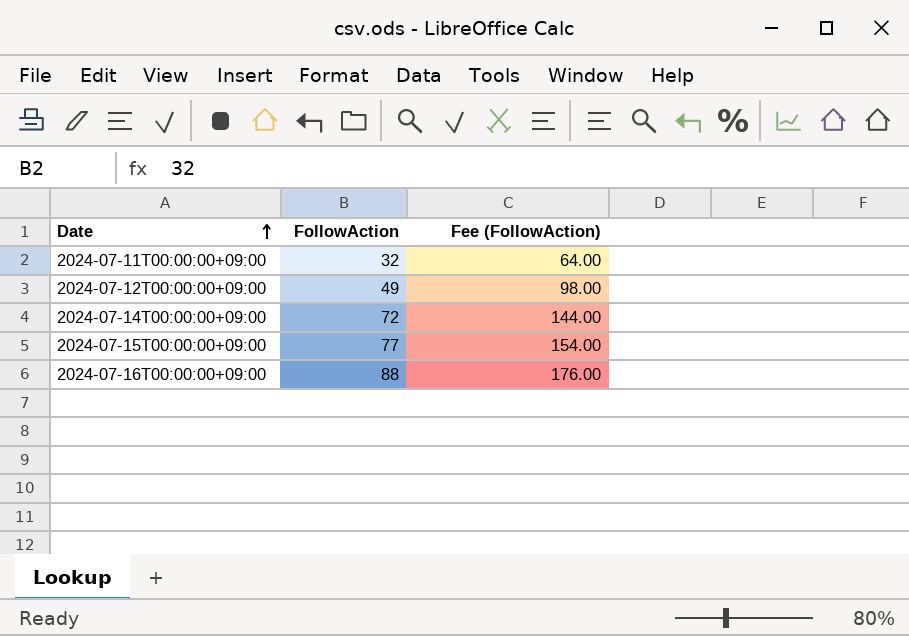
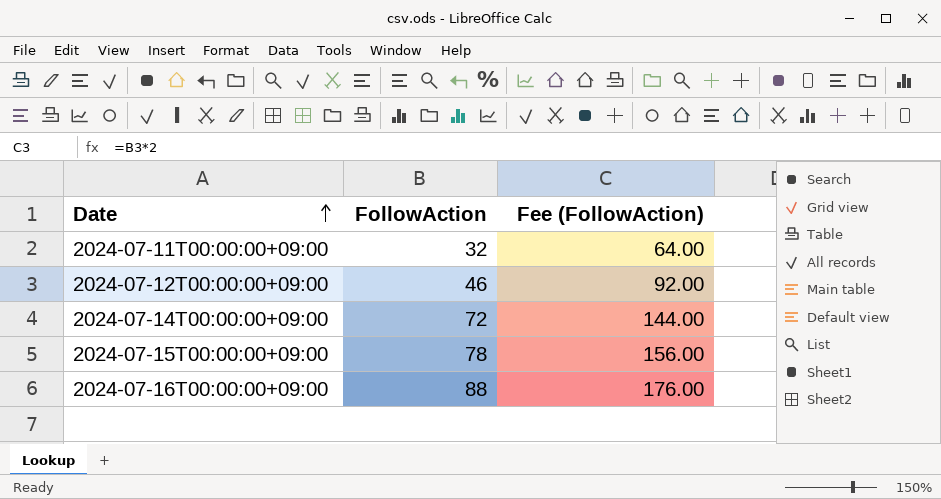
2024-07-12T00:00:00+09:00 | FollowAction: 49 -> 46
2024-07-12T00:00:00+09:00 | Fee (FollowAction): 98.00 -> 92.00
2024-07-15T00:00:00+09:00 | FollowAction: 77 -> 78
2024-07-15T00:00:00+09:00 | Fee (FollowAction): 154.00 -> 156.00

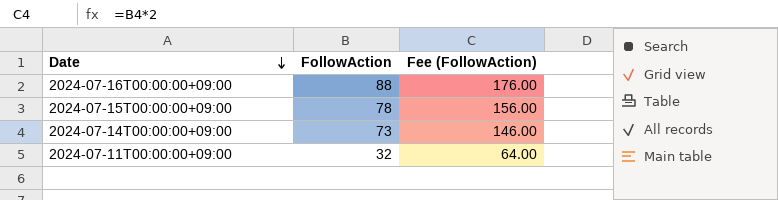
row order: Date ascending -> Date descending
row 2024-07-12T00:00:00+09:00: 46 | 92.00 -> none
2024-07-14T00:00:00+09:00 | FollowAction: 72 -> 73
2024-07-14T00:00:00+09:00 | Fee (FollowAction): 144.00 -> 146.00

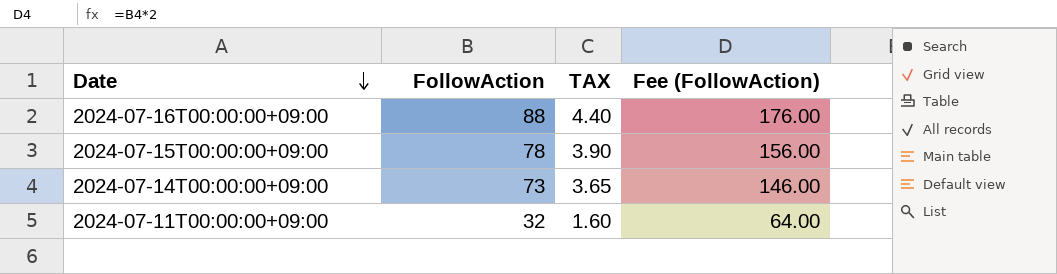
column TAX | formula: none -> [FollowAction] * 0.05

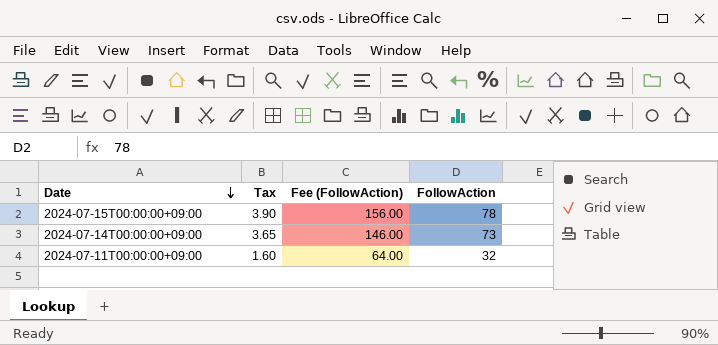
column name: TAX -> Tax
column FollowAction | position: 2 -> 4
row 2024-07-16T00:00:00+09:00: 88 | 4.40 | 176.00 -> none

